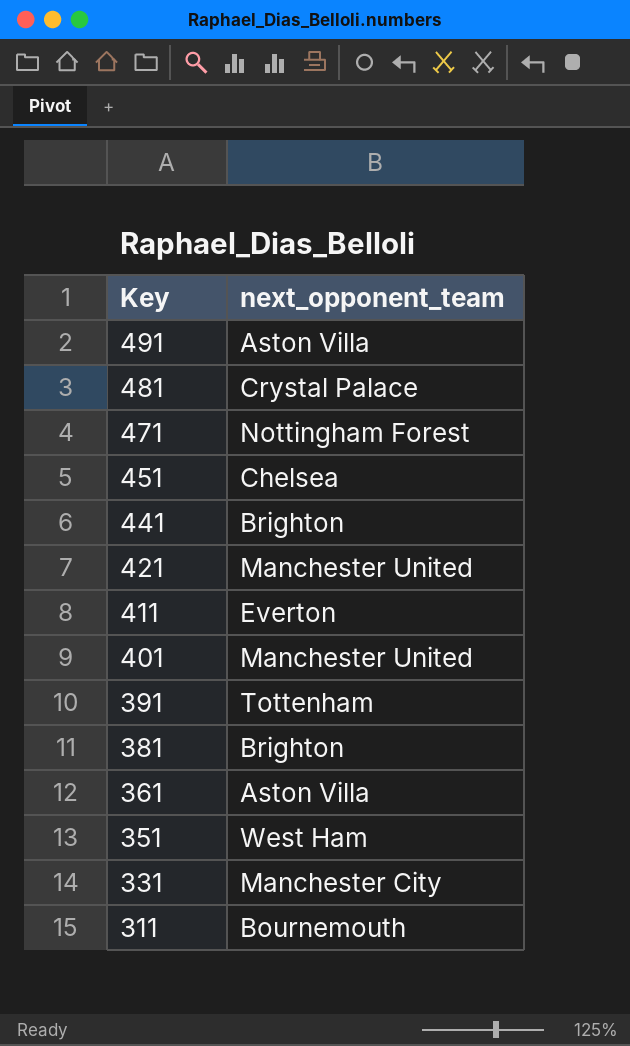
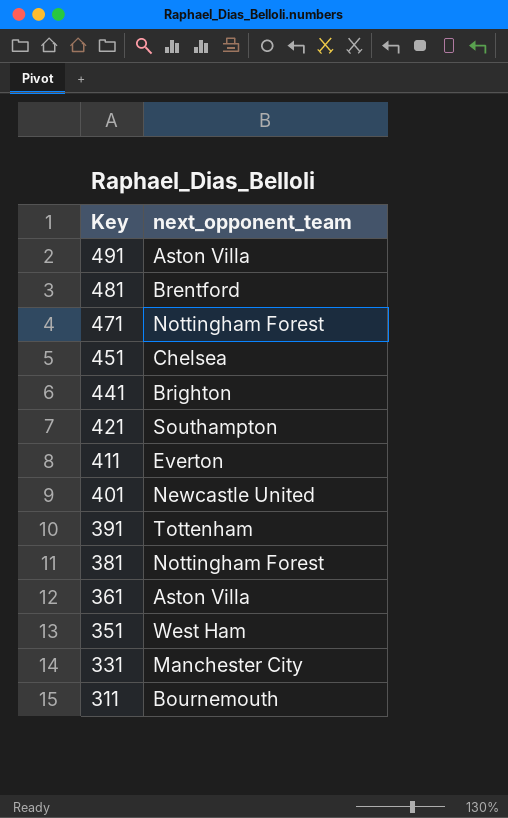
481 | next_opponent_team: Crystal Palace -> Brentford
421 | next_opponent_team: Manchester United -> Southampton
401 | next_opponent_team: Manchester United -> Newcastle United
381 | next_opponent_team: Brighton -> Nottingham Forest

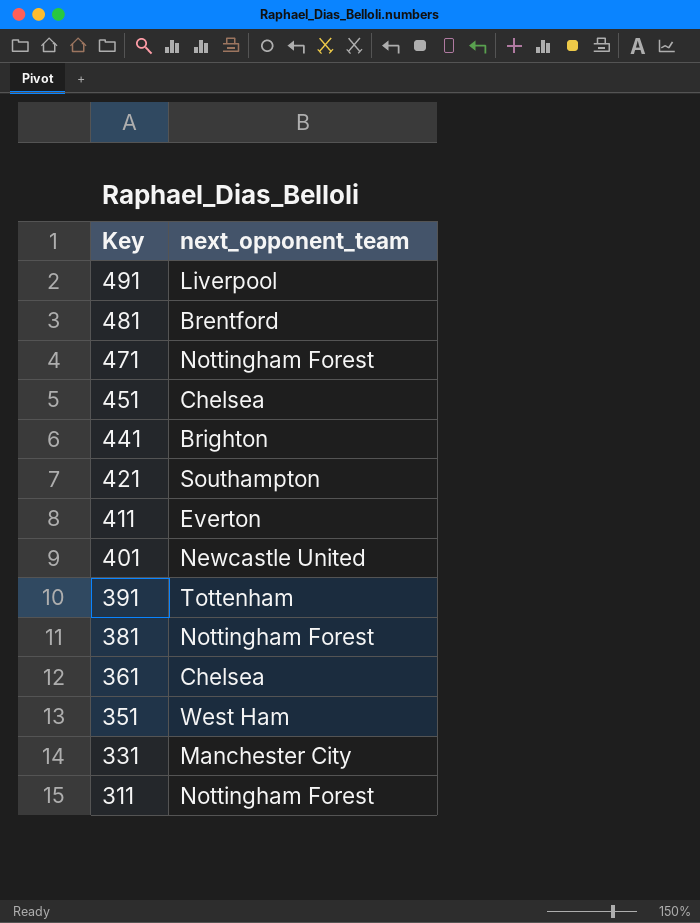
491 | next_opponent_team: Aston Villa -> Liverpool
361 | next_opponent_team: Aston Villa -> Chelsea
311 | next_opponent_team: Bournemouth -> Nottingham Forest

